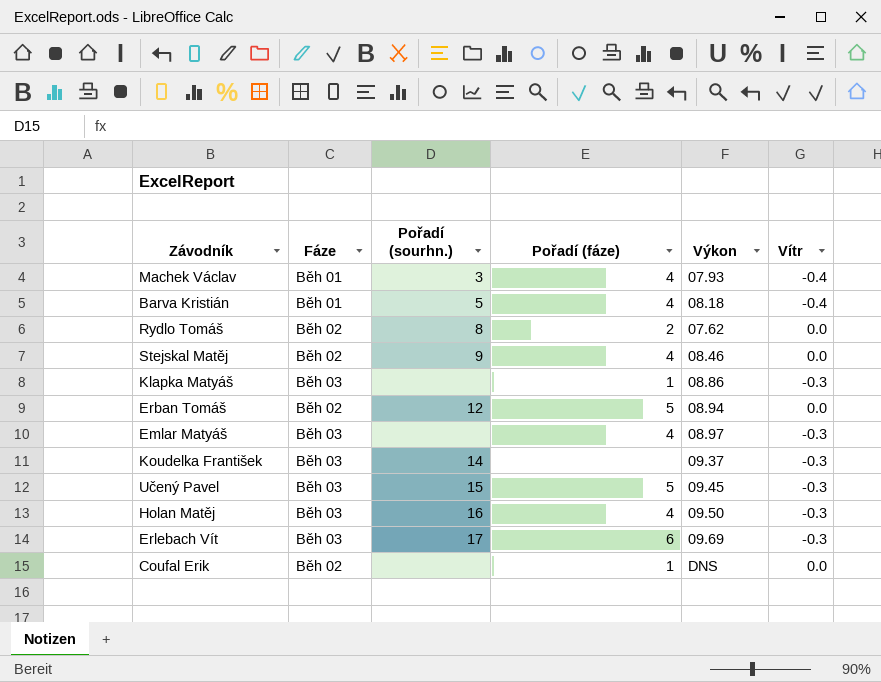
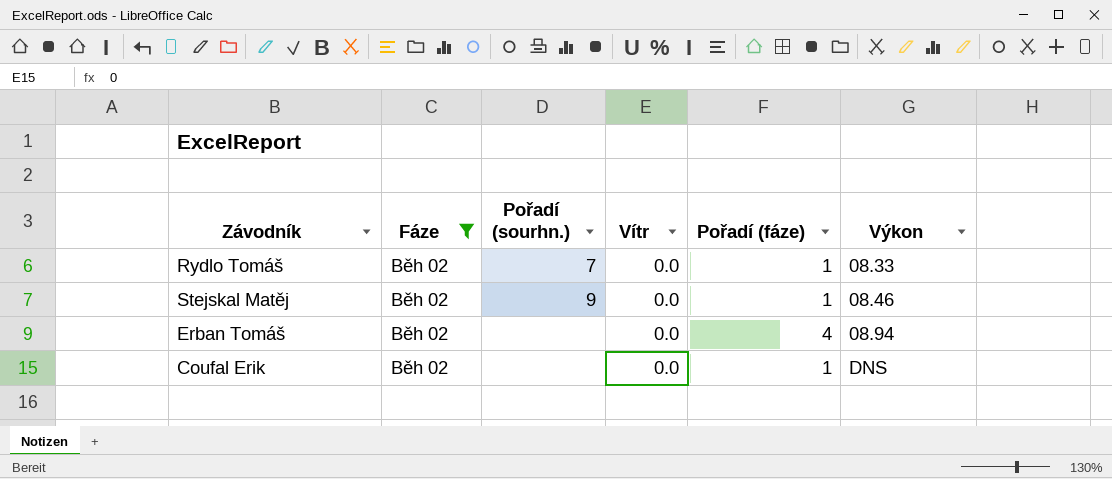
filter: none -> Fáze = Běh 02
column Vítr | position: 6 -> 4
Rydlo Tomáš | Pořadí (sourhn.): 8 -> 7
Rydlo Tomáš | Pořadí (fáze): 2 -> 1
Rydlo Tomáš | Výkon: 07.62 -> 08.33
Stejskal Matěj | Pořadí (fáze): 4 -> 1
Erban Tomáš | Pořadí (sourhn.): 12 -> none
Erban Tomáš | Pořadí (fáze): 5 -> 4

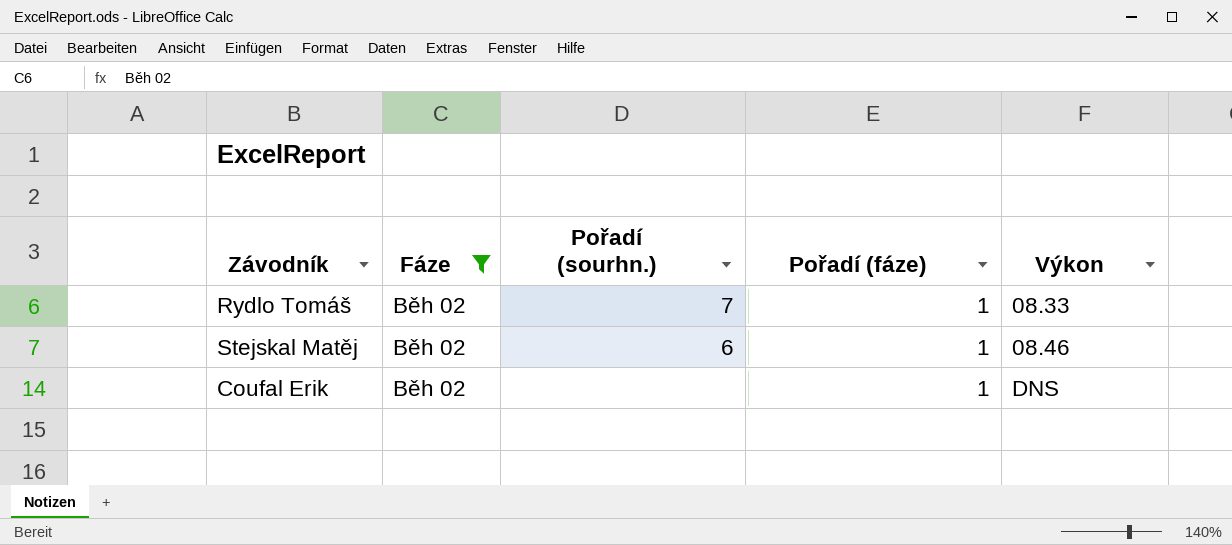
column Vítr | position: 4 -> none
row Erban Tomáš: Běh 02 | none | 0.0 | 4 | 08.94 -> none
Stejskal Matěj | Pořadí (sourhn.): 9 -> 6

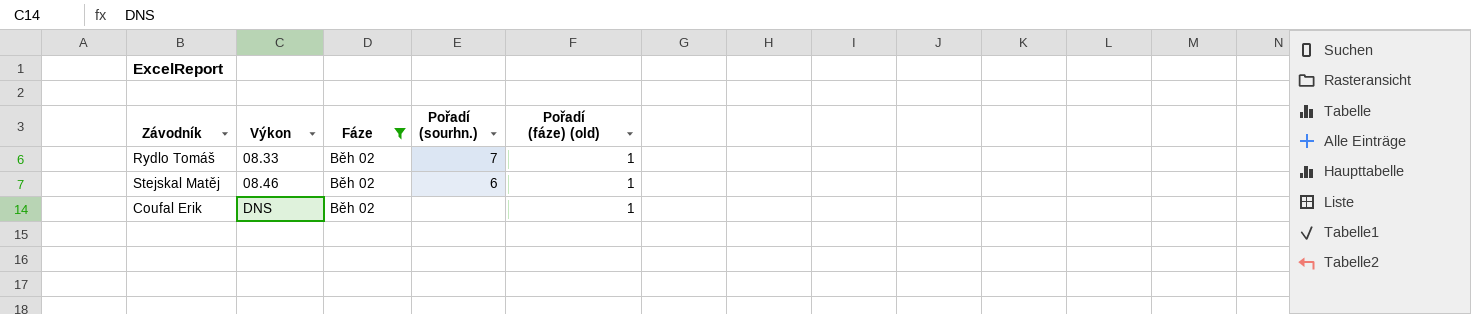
column Výkon | position: 5 -> 2
column name: Pořadí (fáze) -> Pořadí (fáze) (old)

